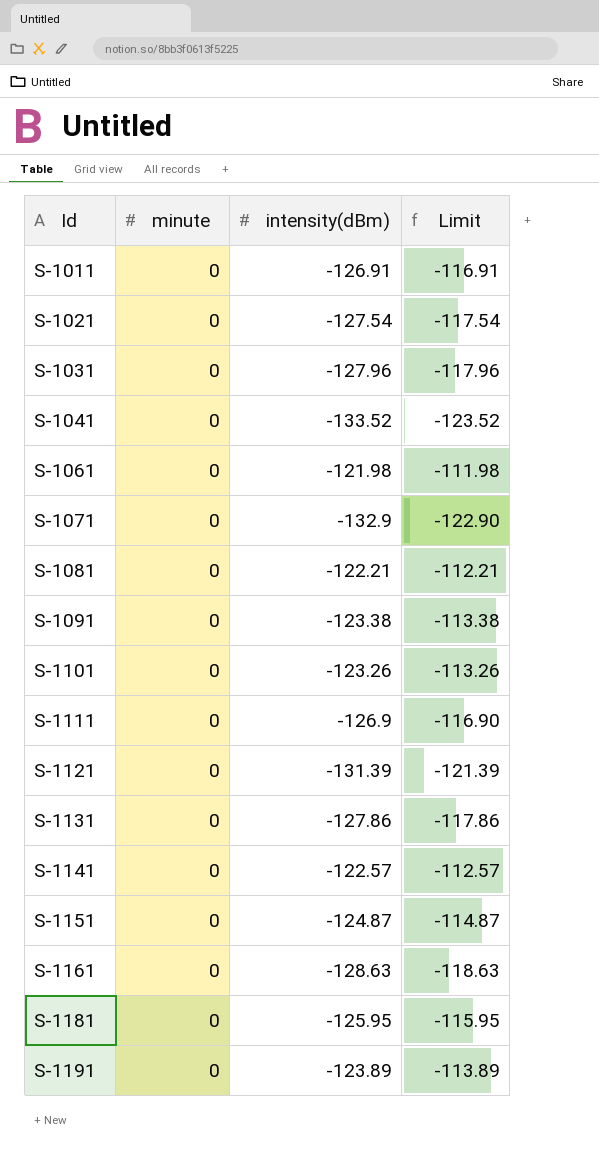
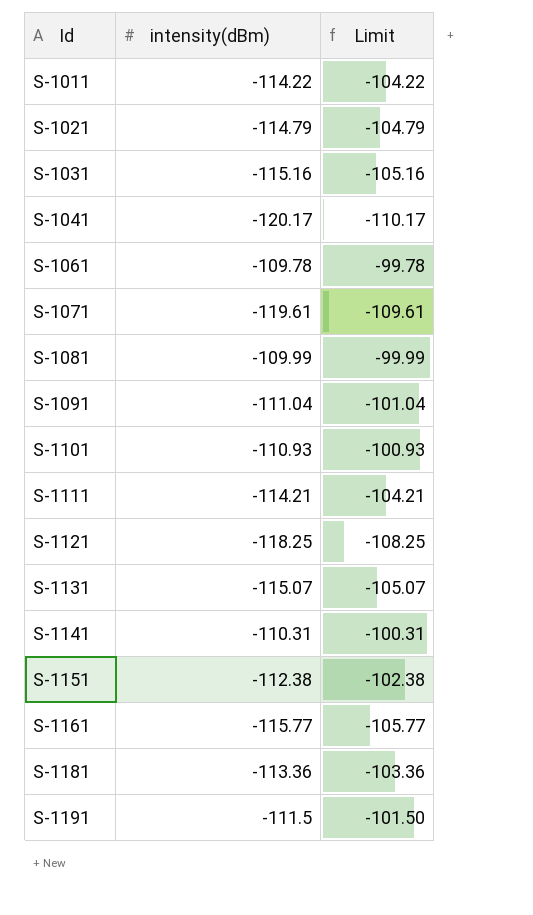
column minute | position: 2 -> none
S-1011 | intensity(dBm): -126.91 -> -114.22
S-1011 | Limit: -116.91 -> -104.22
S-1021 | intensity(dBm): -127.54 -> -114.79
S-1021 | Limit: -117.54 -> -104.79
S-1031 | intensity(dBm): -127.96 -> -115.16
S-1031 | Limit: -117.96 -> -105.16
S-1041 | intensity(dBm): -133.52 -> -120.17
S-1041 | Limit: -123.52 -> -110.17
S-1061 | intensity(dBm): -121.98 -> -109.78
S-1061 | Limit: -111.98 -> -99.78
S-1071 | intensity(dBm): -132.9 -> -119.61
S-1071 | Limit: -122.90 -> -109.61
S-1081 | intensity(dBm): -122.21 -> -109.99
S-1081 | Limit: -112.21 -> -99.99
S-1091 | intensity(dBm): -123.38 -> -111.04
S-1091 | Limit: -113.38 -> -101.04
S-1101 | intensity(dBm): -123.26 -> -110.93
S-1101 | Limit: -113.26 -> -100.93
S-1111 | intensity(dBm): -126.9 -> -114.21
S-1111 | Limit: -116.90 -> -104.21
S-1121 | intensity(dBm): -131.39 -> -118.25
S-1121 | Limit: -121.39 -> -108.25
S-1131 | intensity(dBm): -127.86 -> -115.07
S-1131 | Limit: -117.86 -> -105.07
S-1141 | intensity(dBm): -122.57 -> -110.31
S-1141 | Limit: -112.57 -> -100.31
S-1151 | intensity(dBm): -124.87 -> -112.38
S-1151 | Limit: -114.87 -> -102.38
S-1161 | intensity(dBm): -128.63 -> -115.77
S-1161 | Limit: -118.63 -> -105.77
S-1181 | intensity(dBm): -125.95 -> -113.36
S-1181 | Limit: -115.95 -> -103.36
S-1191 | intensity(dBm): -123.89 -> -111.5
S-1191 | Limit: -113.89 -> -101.50

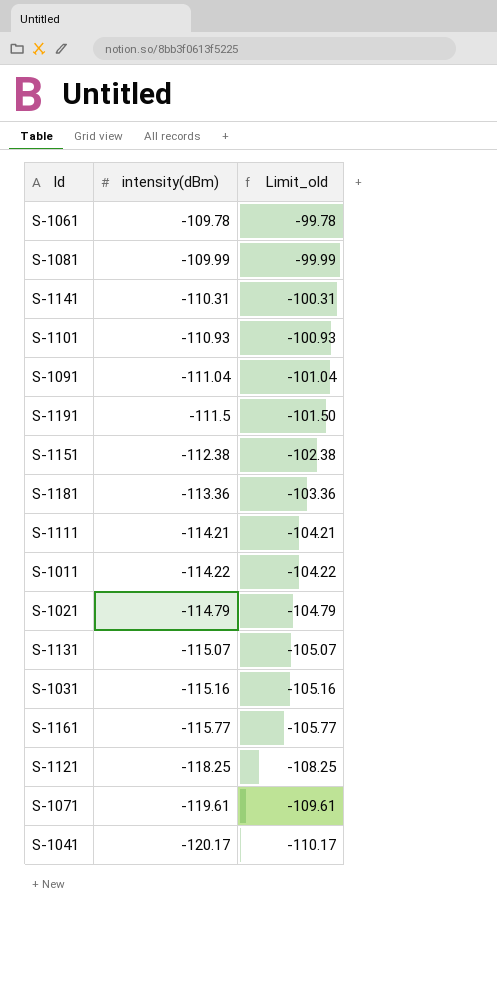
row order: Id ascending -> intensity(dBm) descending
column name: Limit -> Limit_old

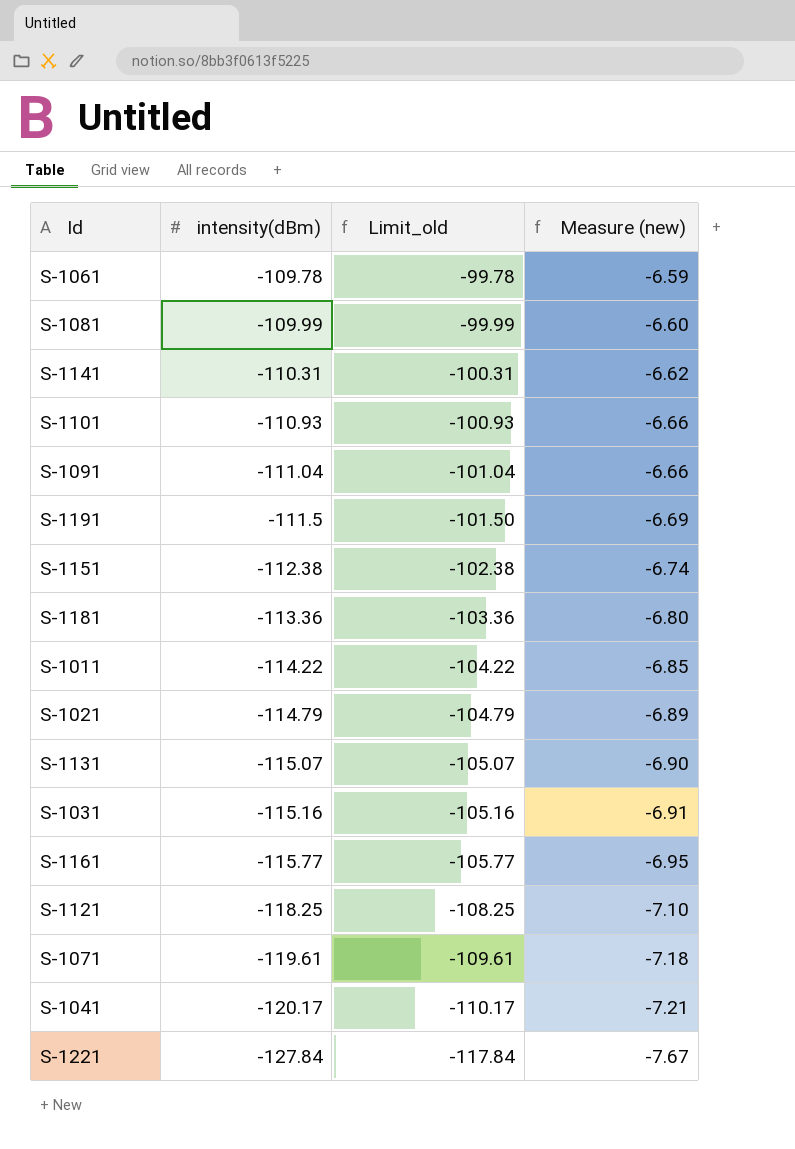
column Measure (new) | formula: none -> [intensity(dBm)] * 0.06
row S-1111: -114.21 | -104.21 -> none
row S-1221: none -> -127.84 | -117.84 | -7.67

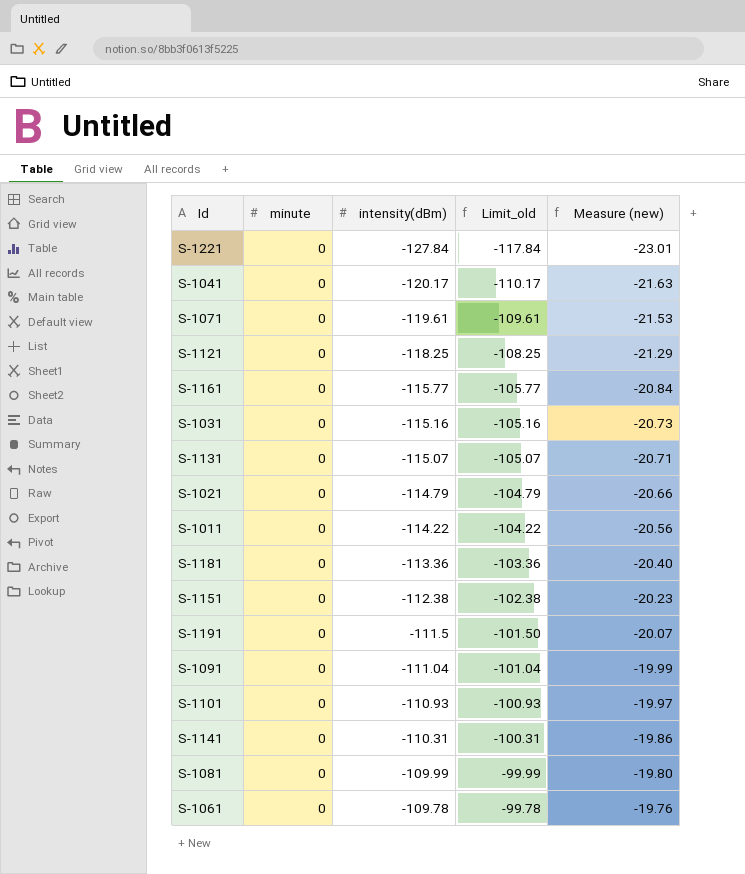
row order: intensity(dBm) descending -> intensity(dBm) ascending
column minute | position: none -> 2
column Measure (new) | formula: [intensity(dBm)] * 0.06 -> [intensity(dBm)] * 0.18

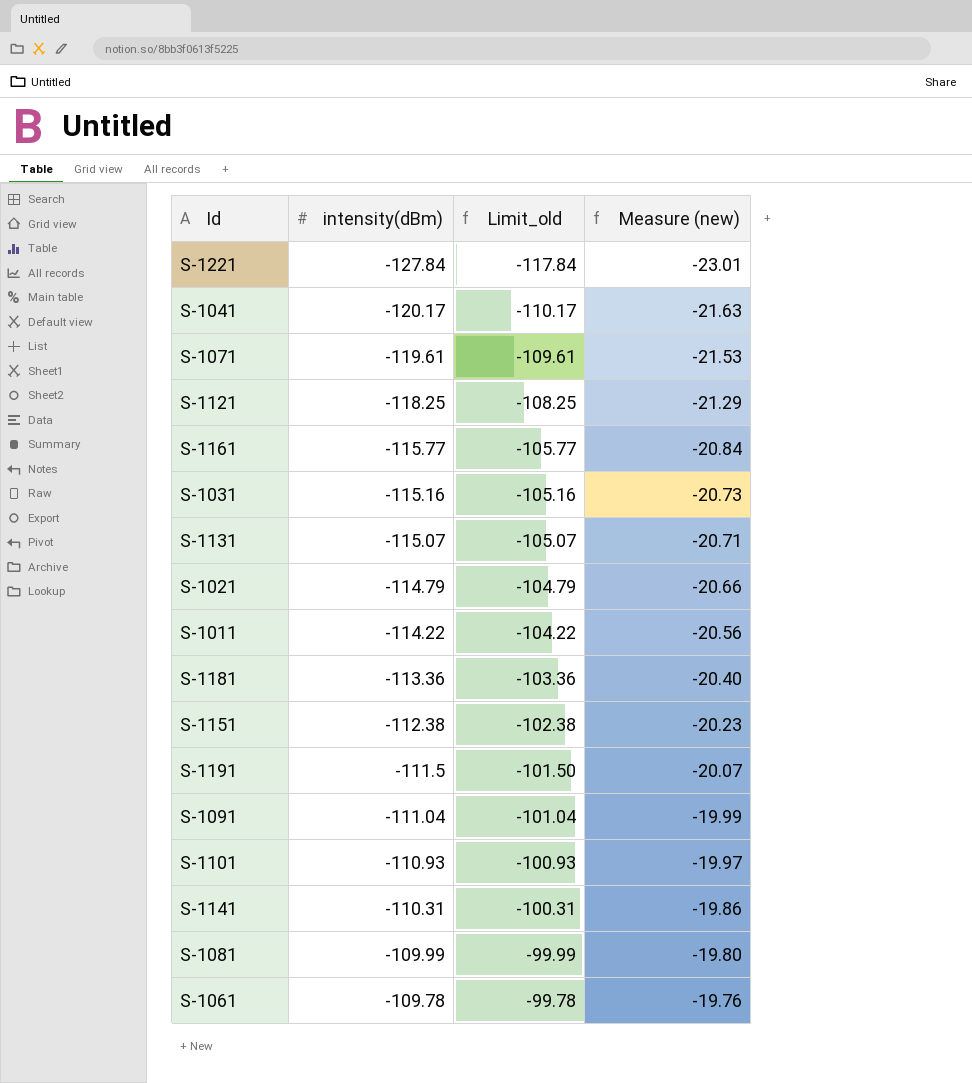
column minute | position: 2 -> none

